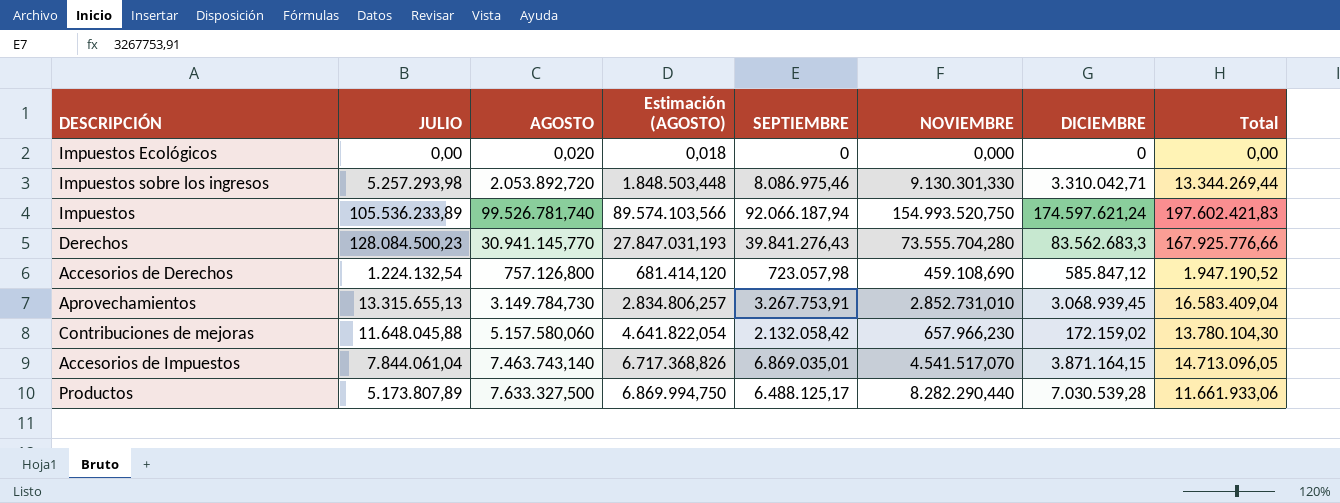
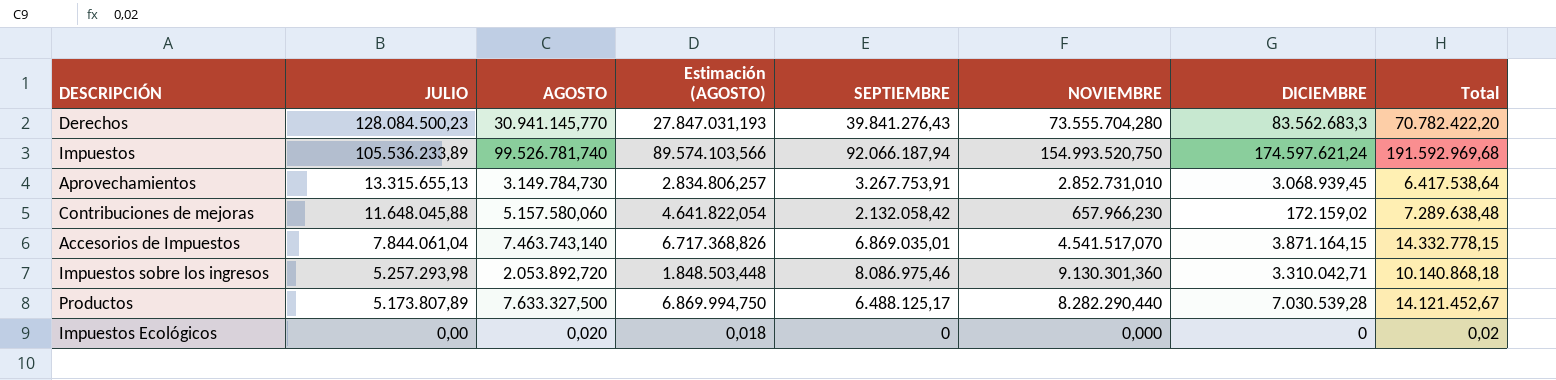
row order: none -> JULIO descending
column Total | formula: [JULIO] + [SEPTIEMBRE] -> [AGOSTO] + [SEPTIEMBRE]
row Accesorios de Derechos: 1.224.132,54 | 757.126,800 | 681.414,120 | 723.057,98 | 459.108,690 | 585.847,12 | 1.947.190,52 -> none
Impuestos sobre los ingresos | NOVIEMBRE: 9.130.301,330 -> 9.130.301,360

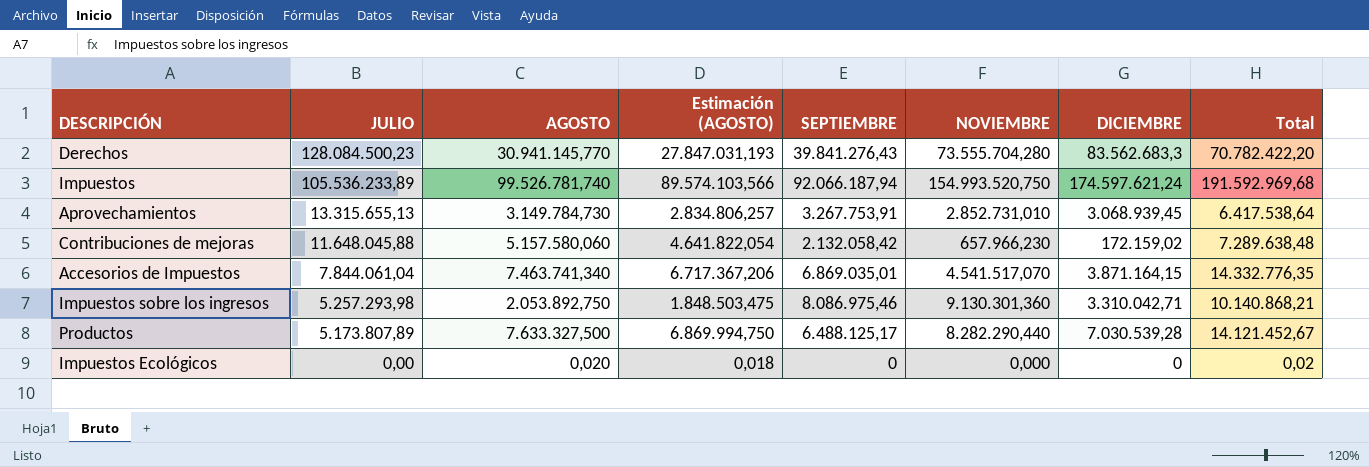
Accesorios de Impuestos | AGOSTO: 7.463.743,140 -> 7.463.741,340
Accesorios de Impuestos | Estimación (AGOSTO): 6.717.368,826 -> 6.717.367,206
Accesorios de Impuestos | Total: 14.332.778,15 -> 14.332.776,35
Impuestos sobre los ingresos | AGOSTO: 2.053.892,720 -> 2.053.892,750
Impuestos sobre los ingresos | Estimación (AGOSTO): 1.848.503,448 -> 1.848.503,475
Impuestos sobre los ingresos | Total: 10.140.868,18 -> 10.140.868,21

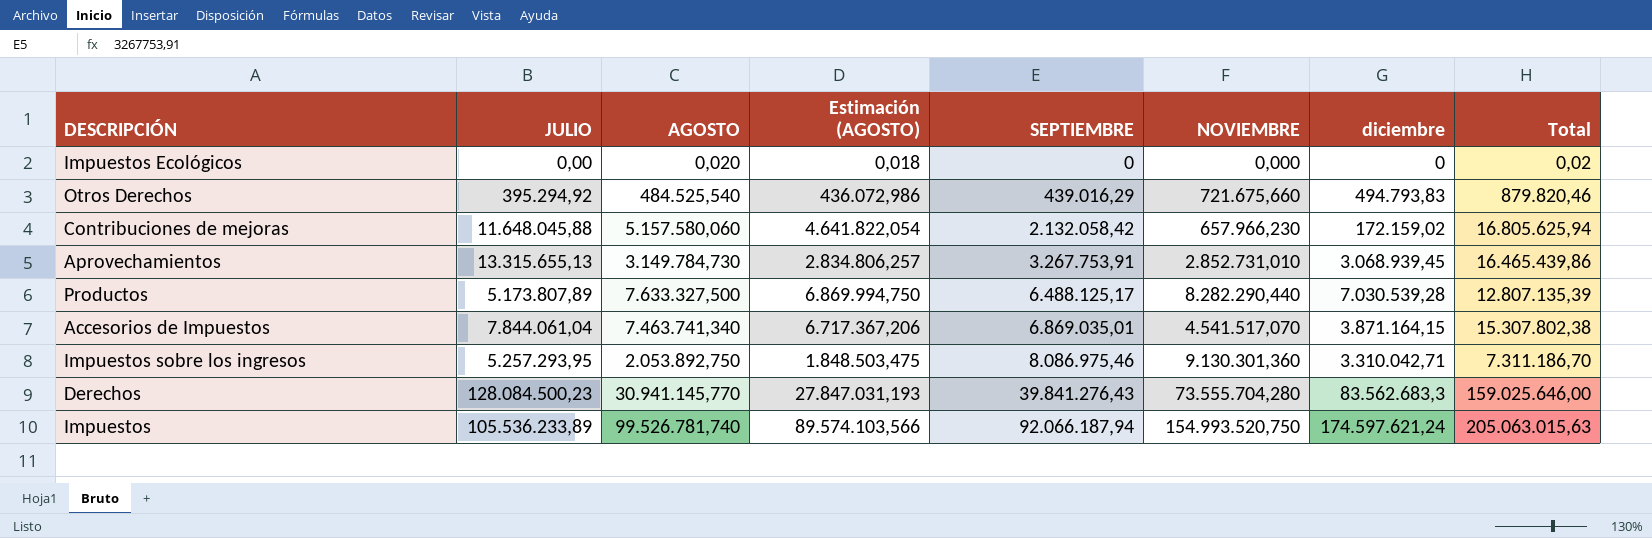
row order: JULIO descending -> SEPTIEMBRE ascending
column name: DICIEMBRE -> diciembre
column Total | formula: [AGOSTO] + [SEPTIEMBRE] -> [JULIO] + [AGOSTO]
row Otros Derechos: none -> 395.294,92 | 484.525,540 | 436.072,986 | 439.016,29 | 721.675,660 | 494.793,83 | 879.820,46
Impuestos sobre los ingresos | JULIO: 5.257.293,98 -> 5.257.293,95

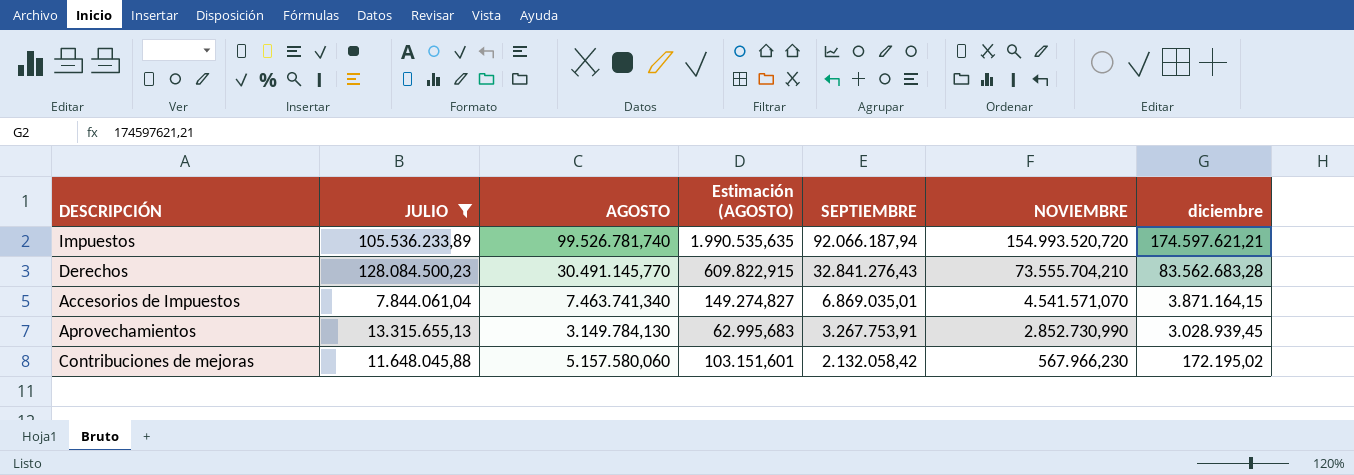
filter: none -> JULIO >= 7.844.061,04
row order: SEPTIEMBRE ascending -> SEPTIEMBRE descending
column Total | formula: [JULIO] + [AGOSTO] -> none
column Estimación (AGOSTO) | formula: [AGOSTO] * 0,9 -> [AGOSTO] * 0,02
Impuestos | NOVIEMBRE: 154.993.520,750 -> 154.993.520,720
Impuestos | diciembre: 174.597.621,24 -> 174.597.621,21
Derechos | AGOSTO: 30.941.145,770 -> 30.491.145,770
Derechos | SEPTIEMBRE: 39.841.276,43 -> 32.841.276,43
Derechos | NOVIEMBRE: 73.555.704,280 -> 73.555.704,210
Derechos | diciembre: 83.562.683,3 -> 83.562.683,28
Accesorios de Impuestos | NOVIEMBRE: 4.541.517,070 -> 4.541.571,070
Aprovechamientos | AGOSTO: 3.149.784,730 -> 3.149.784,130
Aprovechamientos | NOVIEMBRE: 2.852.731,010 -> 2.852.730,990
Aprovechamientos | diciembre: 3.068.939,45 -> 3.028.939,45
Contribuciones de mejoras | NOVIEMBRE: 657.966,230 -> 567.966,230
Contribuciones de mejoras | diciembre: 172.159,02 -> 172.195,02

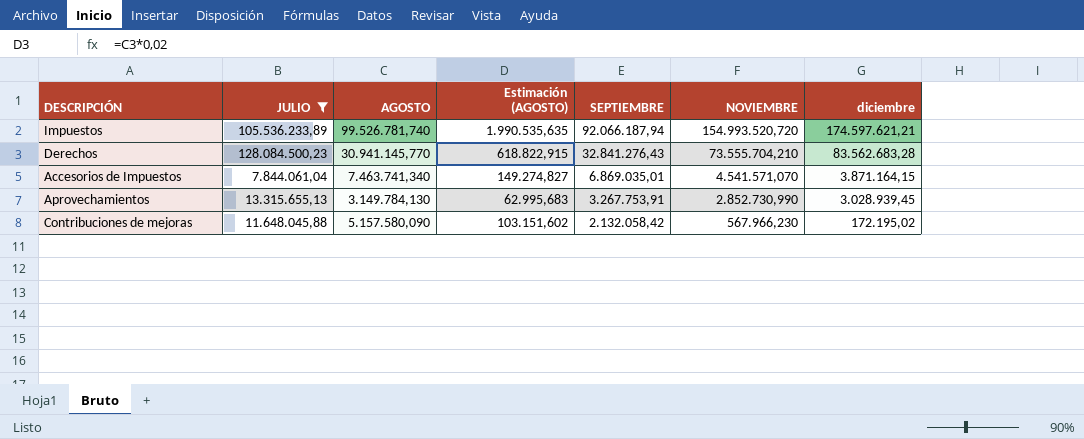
Derechos | AGOSTO: 30.491.145,770 -> 30.941.145,770
Derechos | Estimación (AGOSTO): 609.822,915 -> 618.822,915
Contribuciones de mejoras | AGOSTO: 5.157.580,060 -> 5.157.580,090
Contribuciones de mejoras | Estimación (AGOSTO): 103.151,601 -> 103.151,602

